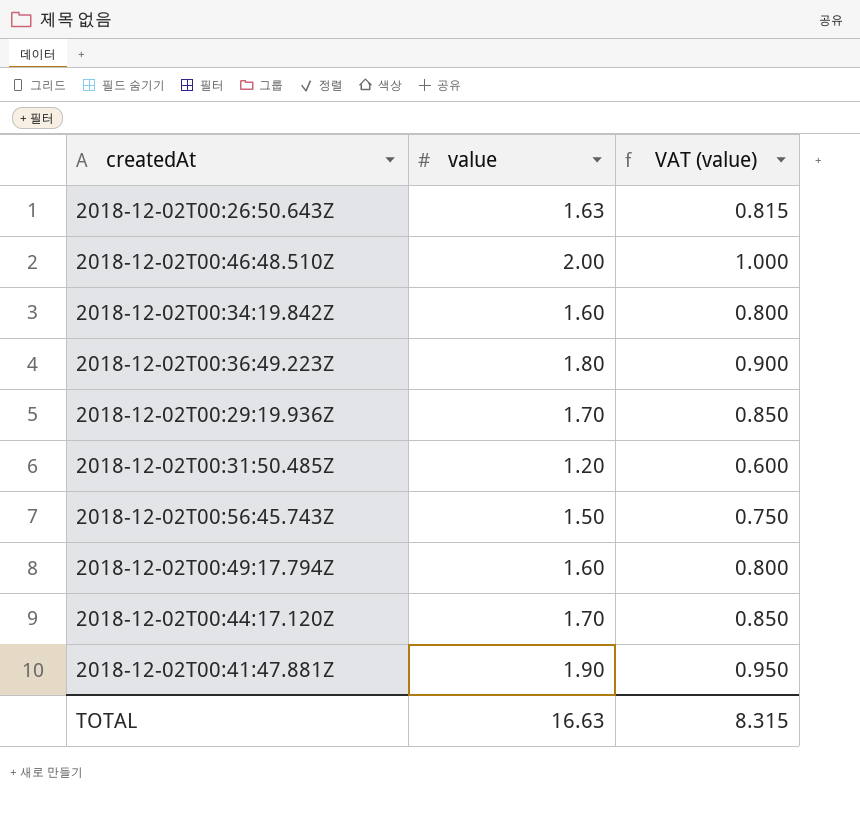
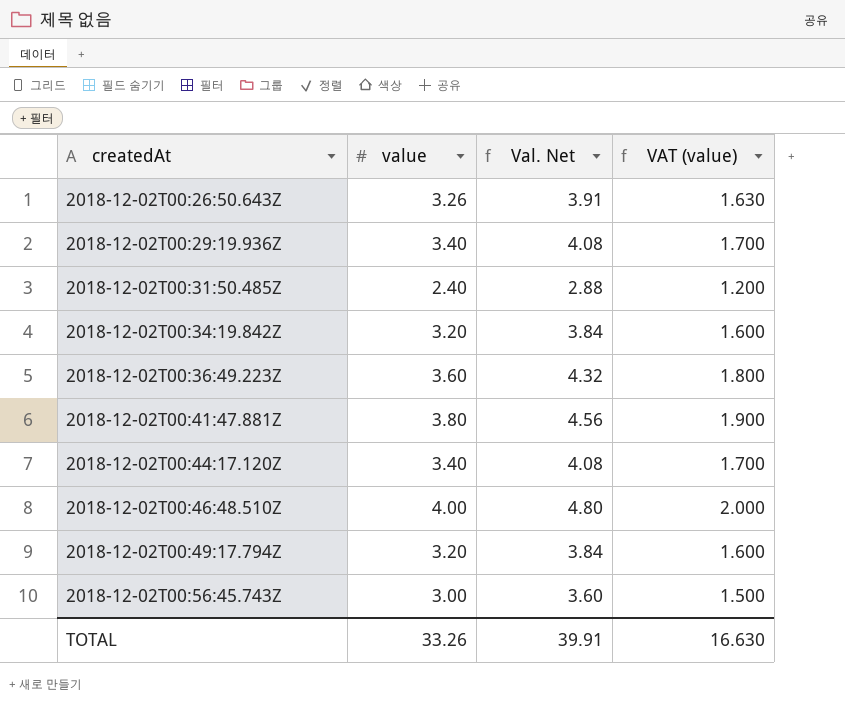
row order: none -> createdAt ascending
column Val. Net | formula: none -> [value] * 1.2
2018-12-02T00:26:50.643Z | value: 1.63 -> 3.26
2018-12-02T00:26:50.643Z | VAT (value): 0.815 -> 1.630
2018-12-02T00:29:19.936Z | value: 1.70 -> 3.40
2018-12-02T00:29:19.936Z | VAT (value): 0.850 -> 1.700
2018-12-02T00:31:50.485Z | value: 1.20 -> 2.40
2018-12-02T00:31:50.485Z | VAT (value): 0.600 -> 1.200
2018-12-02T00:34:19.842Z | value: 1.60 -> 3.20
2018-12-02T00:34:19.842Z | VAT (value): 0.800 -> 1.600
2018-12-02T00:36:49.223Z | value: 1.80 -> 3.60
2018-12-02T00:36:49.223Z | VAT (value): 0.900 -> 1.800
2018-12-02T00:41:47.881Z | value: 1.90 -> 3.80
2018-12-02T00:41:47.881Z | VAT (value): 0.950 -> 1.900
2018-12-02T00:44:17.120Z | value: 1.70 -> 3.40
2018-12-02T00:44:17.120Z | VAT (value): 0.850 -> 1.700
2018-12-02T00:46:48.510Z | value: 2.00 -> 4.00
2018-12-02T00:46:48.510Z | VAT (value): 1.000 -> 2.000
2018-12-02T00:49:17.794Z | value: 1.60 -> 3.20
2018-12-02T00:49:17.794Z | VAT (value): 0.800 -> 1.600
2018-12-02T00:56:45.743Z | value: 1.50 -> 3.00
2018-12-02T00:56:45.743Z | VAT (value): 0.750 -> 1.500
TOTAL | value: 16.63 -> 33.26
TOTAL | VAT (value): 8.315 -> 16.630

